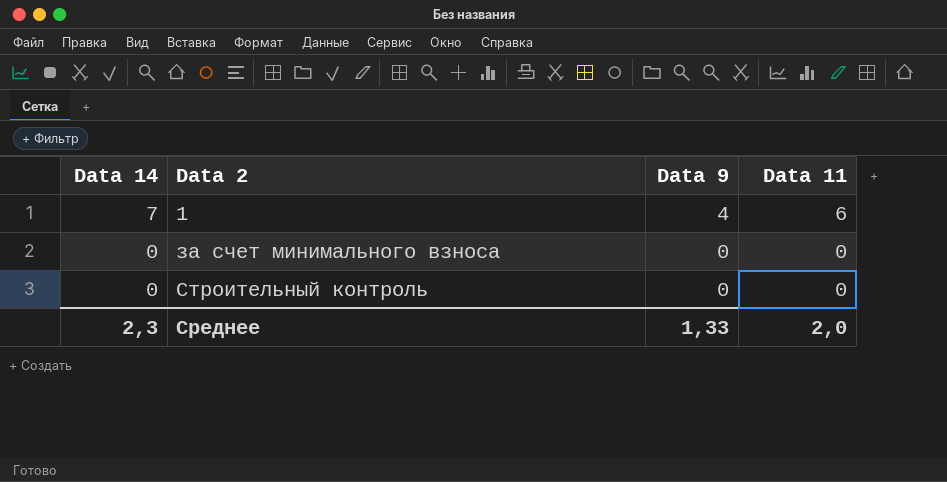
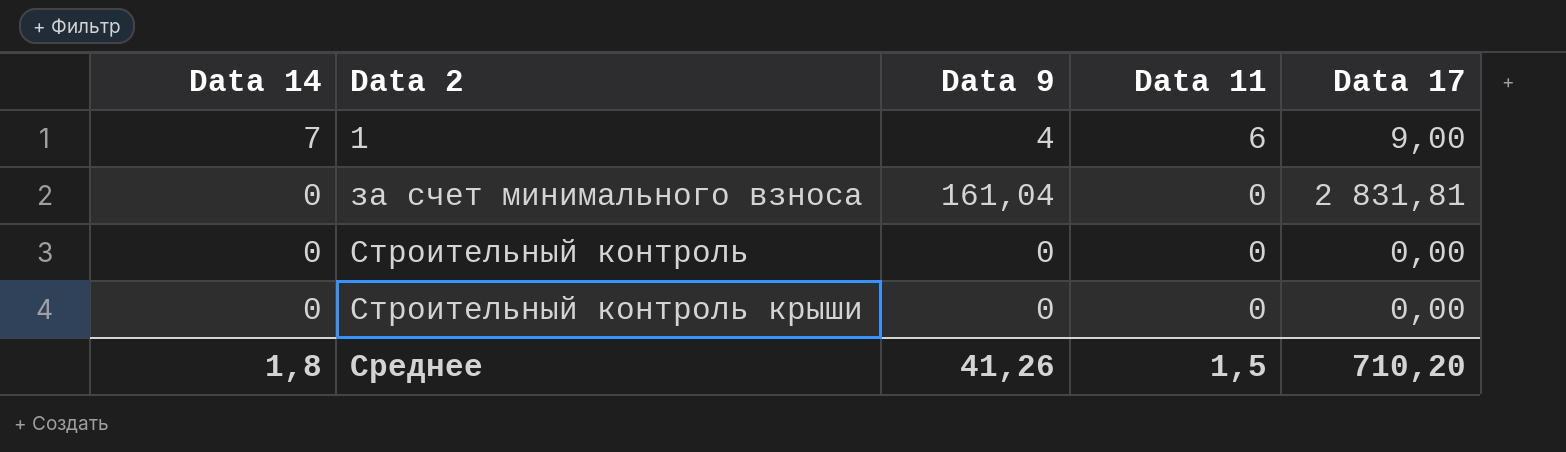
column Data 17 | position: none -> 5
за счет минимального взноса | Data 9: 0 -> 161,04
row Строительный контроль крыши: none -> 0 | 0 | 0 | 0,00
Среднее | Data 14: 2,3 -> 1,8
Среднее | Data 9: 1,33 -> 41,26
Среднее | Data 11: 2,0 -> 1,5

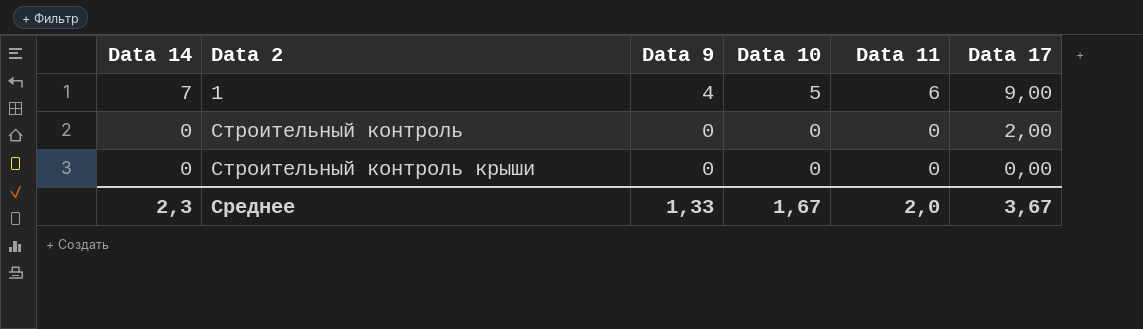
column Data 10 | position: none -> 4
row за счет минимального взноса: 0 | 161,04 | 0 | 2 831,81 -> none
Строительный контроль | Data 17: 0,00 -> 2,00
Среднее | Data 14: 1,8 -> 2,3
Среднее | Data 9: 41,26 -> 1,33
Среднее | Data 11: 1,5 -> 2,0
Среднее | Data 17: 710,20 -> 3,67

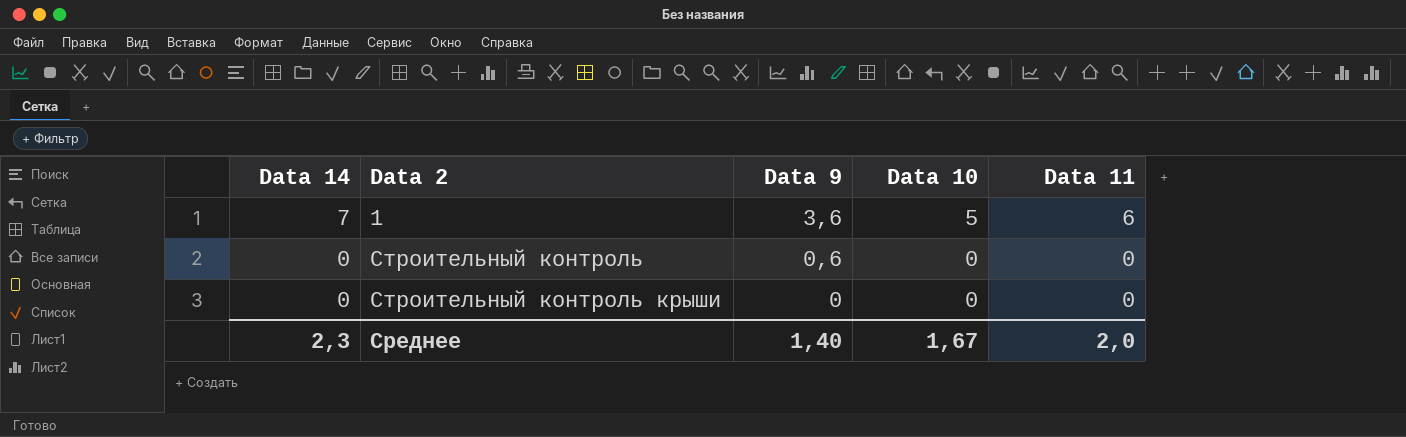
column Data 17 | position: 6 -> none
1 | Data 9: 4 -> 3,6
Строительный контроль | Data 9: 0 -> 0,6
Среднее | Data 9: 1,33 -> 1,40

